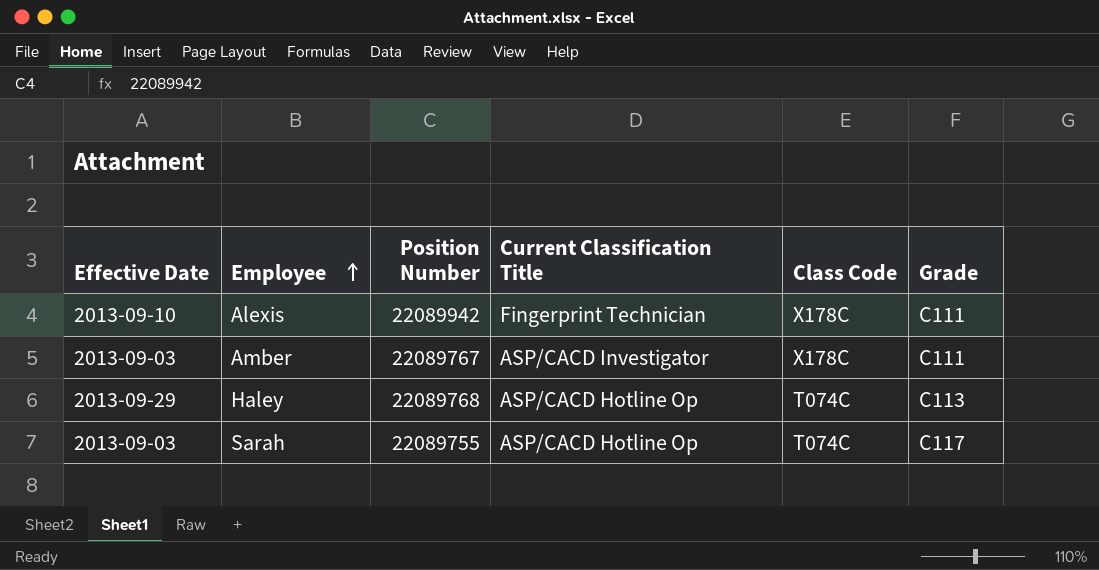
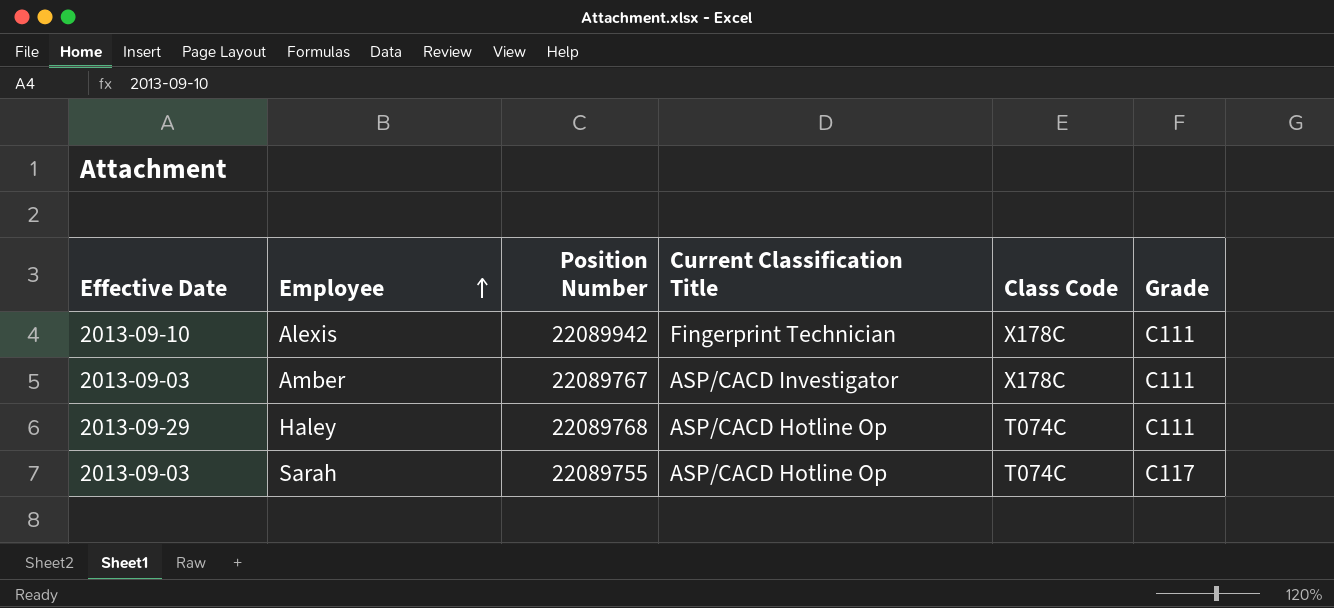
Haley | Grade: C113 -> C111

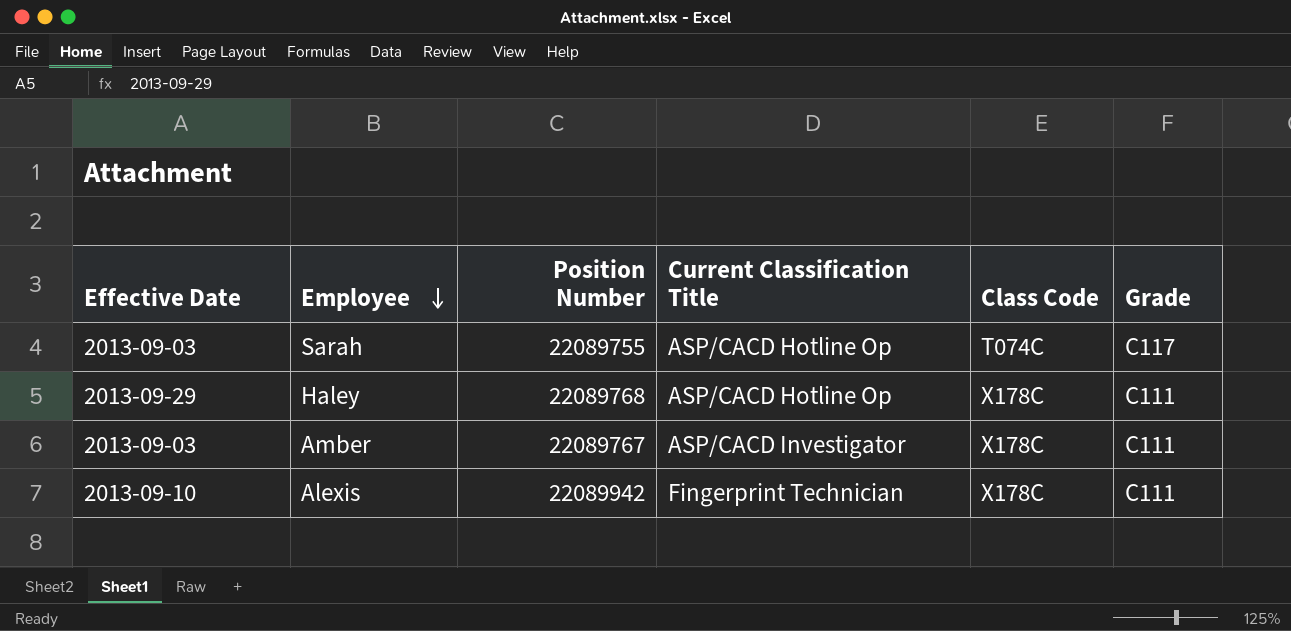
row order: Employee ascending -> Employee descending
Haley | Class Code: T074C -> X178C

